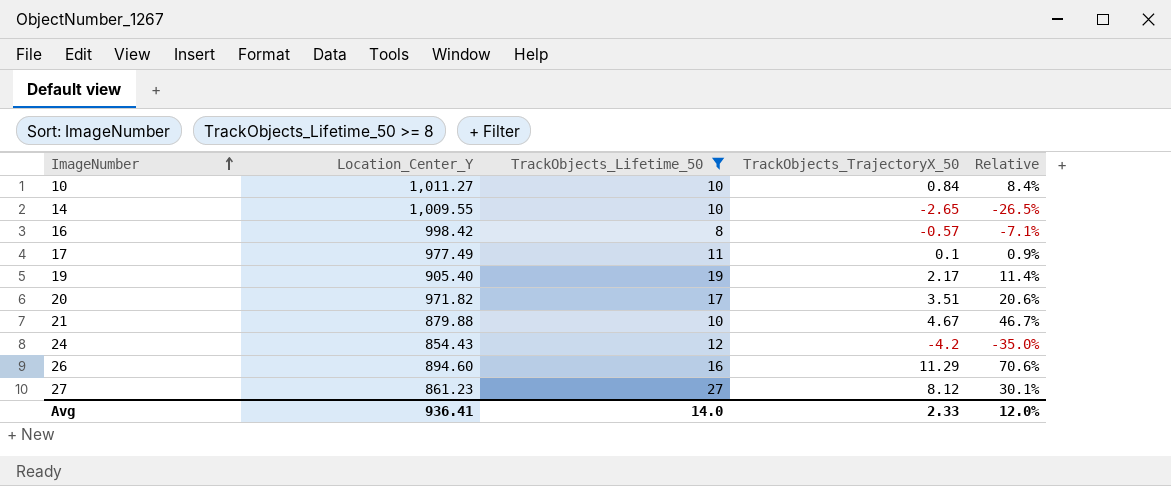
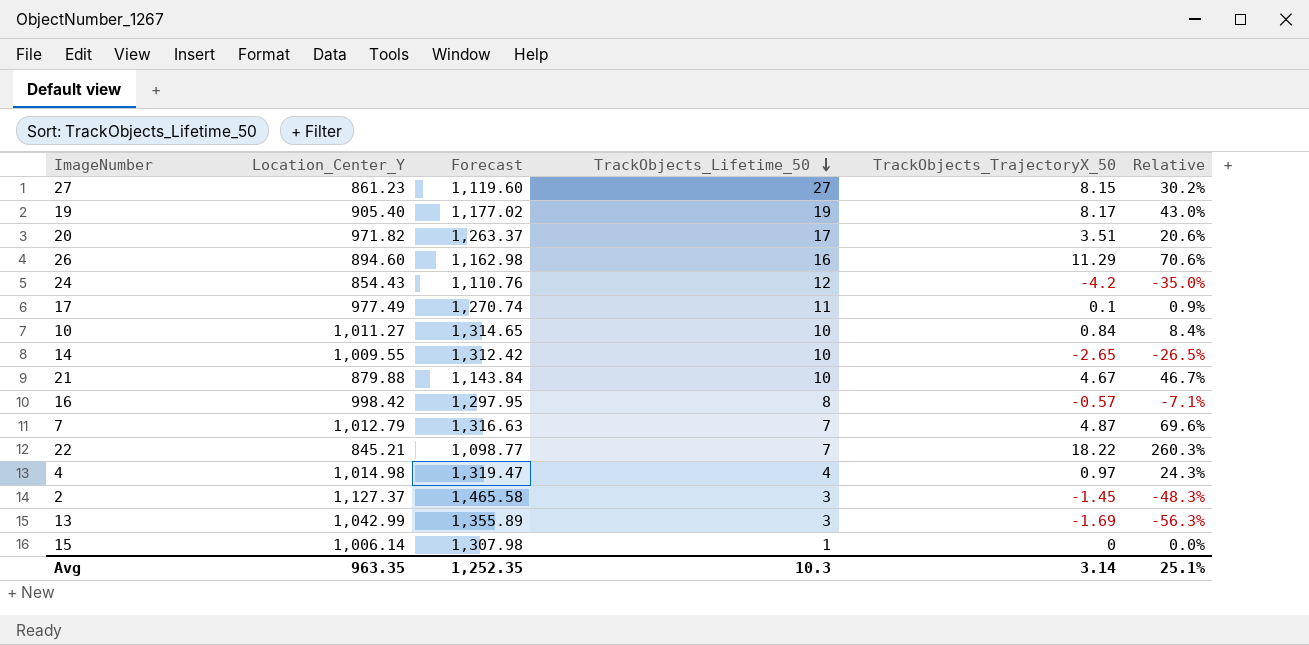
filter: TrackObjects_Lifetime_50 >= 8 -> none
row order: ImageNumber ascending -> TrackObjects_Lifetime_50 descending
column Forecast | formula: none -> [Location_Center_Y] * 1.3
27 | TrackObjects_TrajectoryX_50: 8.12 -> 8.15
27 | Relative: 30.1% -> 30.2%
19 | TrackObjects_TrajectoryX_50: 2.17 -> 8.17
19 | Relative: 11.4% -> 43.0%
Avg | Location_Center_Y: 936.41 -> 963.35
Avg | TrackObjects_Lifetime_50: 14.0 -> 10.3
Avg | TrackObjects_TrajectoryX_50: 2.33 -> 3.14
Avg | Relative: 12.0% -> 25.1%

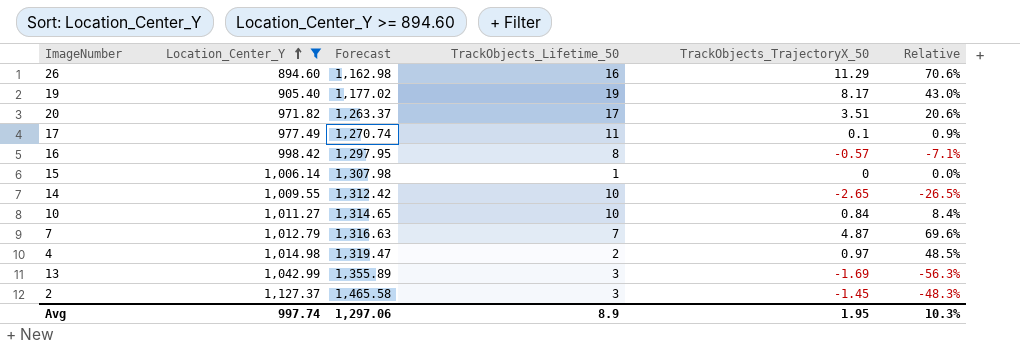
filter: none -> Location_Center_Y >= 894.60
row order: TrackObjects_Lifetime_50 descending -> Location_Center_Y ascending
4 | TrackObjects_Lifetime_50: 4 -> 2
4 | Relative: 24.3% -> 48.5%
Avg | Location_Center_Y: 963.35 -> 997.74
Avg | Forecast: 1,252.35 -> 1,297.06
Avg | TrackObjects_Lifetime_50: 10.3 -> 8.9
Avg | TrackObjects_TrajectoryX_50: 3.14 -> 1.95
Avg | Relative: 25.1% -> 10.3%

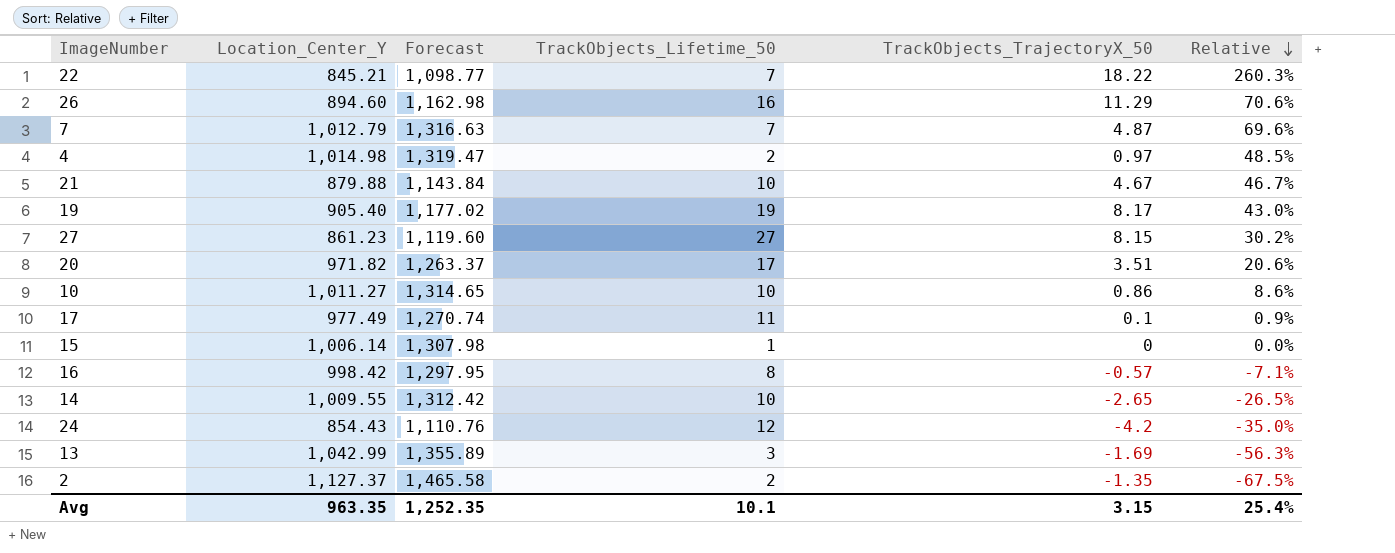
filter: Location_Center_Y >= 894.60 -> none
row order: Location_Center_Y ascending -> Relative descending
10 | TrackObjects_TrajectoryX_50: 0.84 -> 0.86
10 | Relative: 8.4% -> 8.6%
2 | TrackObjects_Lifetime_50: 3 -> 2
2 | TrackObjects_TrajectoryX_50: -1.45 -> -1.35
2 | Relative: -48.3% -> -67.5%
Avg | Location_Center_Y: 997.74 -> 963.35
Avg | Forecast: 1,297.06 -> 1,252.35
Avg | TrackObjects_Lifetime_50: 8.9 -> 10.1
Avg | TrackObjects_TrajectoryX_50: 1.95 -> 3.15
Avg | Relative: 10.3% -> 25.4%

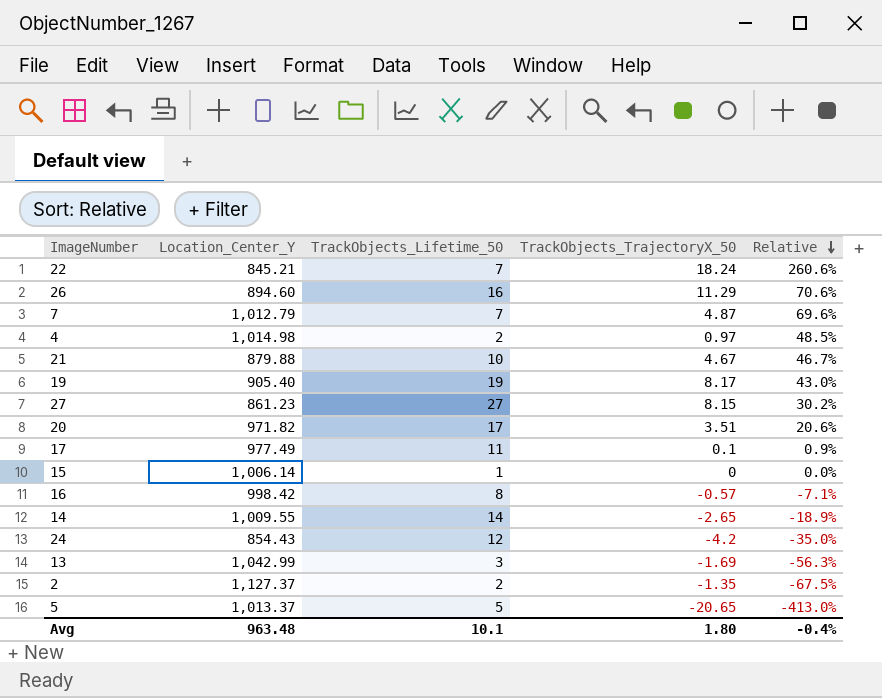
column Forecast | formula: [Location_Center_Y] * 1.3 -> none
row 10: 1,011.27 | 1,314.65 | 10 | 0.86 | 8.6% -> none
22 | TrackObjects_TrajectoryX_50: 18.22 -> 18.24
22 | Relative: 260.3% -> 260.6%
14 | TrackObjects_Lifetime_50: 10 -> 14
14 | Relative: -26.5% -> -18.9%
row 5: none -> 1,013.37 | 5 | -20.65 | -413.0%
Avg | Location_Center_Y: 963.35 -> 963.48
Avg | TrackObjects_TrajectoryX_50: 3.15 -> 1.80
Avg | Relative: 25.4% -> -0.4%

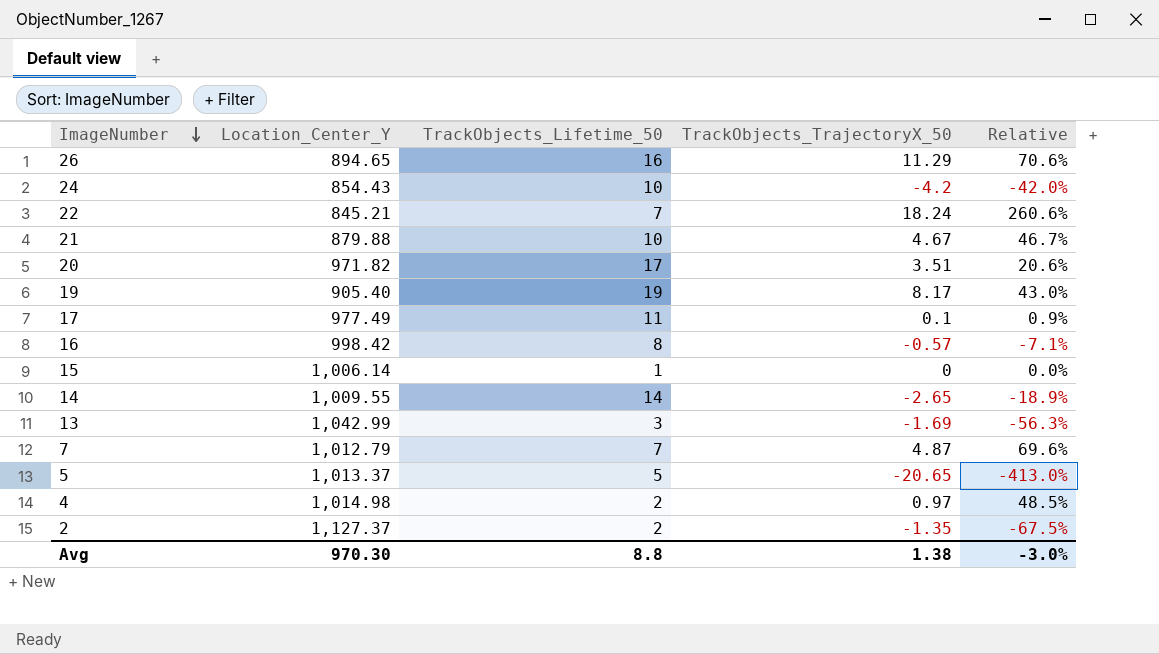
row order: Relative descending -> ImageNumber descending
row 27: 861.23 | 27 | 8.15 | 30.2% -> none
26 | Location_Center_Y: 894.60 -> 894.65
24 | TrackObjects_Lifetime_50: 12 -> 10
24 | Relative: -35.0% -> -42.0%
Avg | Location_Center_Y: 963.48 -> 970.30
Avg | TrackObjects_Lifetime_50: 10.1 -> 8.8
Avg | TrackObjects_TrajectoryX_50: 1.80 -> 1.38
Avg | Relative: -0.4% -> -3.0%

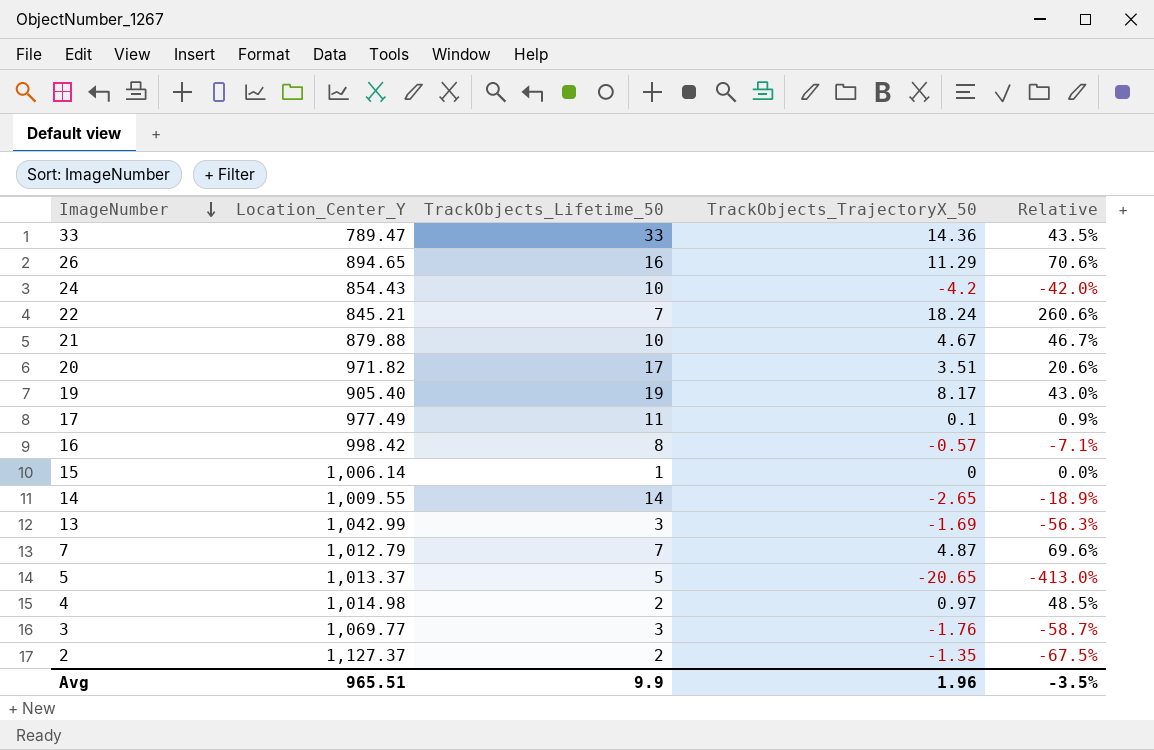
row 33: none -> 789.47 | 33 | 14.36 | 43.5%
row 3: none -> 1,069.77 | 3 | -1.76 | -58.7%
Avg | Location_Center_Y: 970.30 -> 965.51
Avg | TrackObjects_Lifetime_50: 8.8 -> 9.9
Avg | TrackObjects_TrajectoryX_50: 1.38 -> 1.96
Avg | Relative: -3.0% -> -3.5%

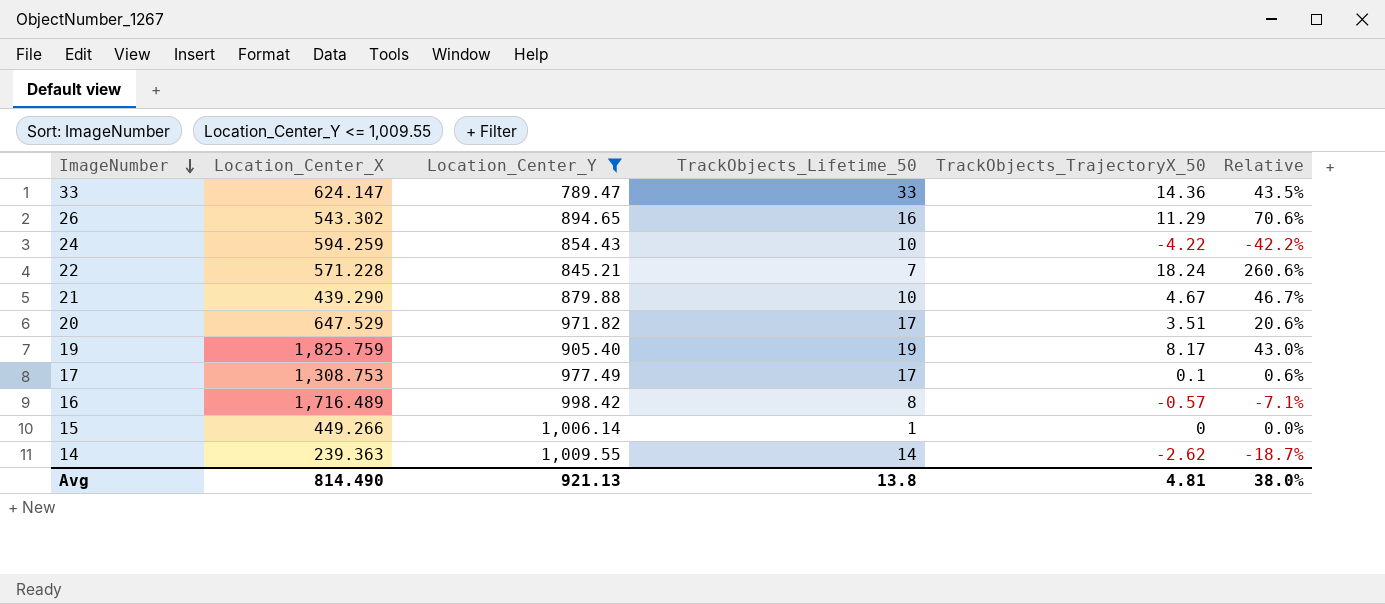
filter: none -> Location_Center_Y <= 1,009.55
column Location_Center_X | position: none -> 2
24 | TrackObjects_TrajectoryX_50: -4.2 -> -4.22
24 | Relative: -42.0% -> -42.2%
17 | TrackObjects_Lifetime_50: 11 -> 17
17 | Relative: 0.9% -> 0.6%
14 | TrackObjects_TrajectoryX_50: -2.65 -> -2.62
14 | Relative: -18.9% -> -18.7%
Avg | Location_Center_Y: 965.51 -> 921.13
Avg | TrackObjects_Lifetime_50: 9.9 -> 13.8
Avg | TrackObjects_TrajectoryX_50: 1.96 -> 4.81
Avg | Relative: -3.5% -> 38.0%

